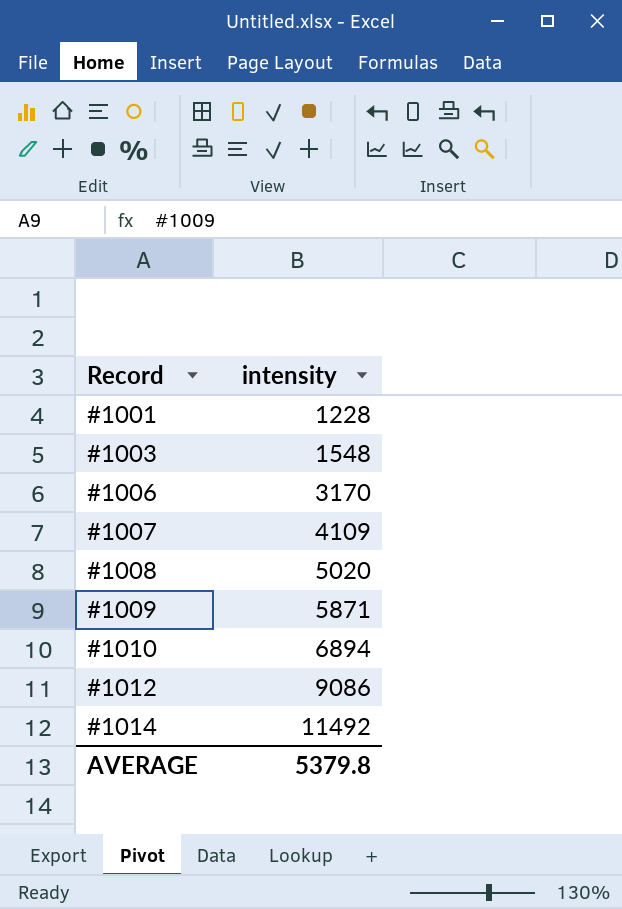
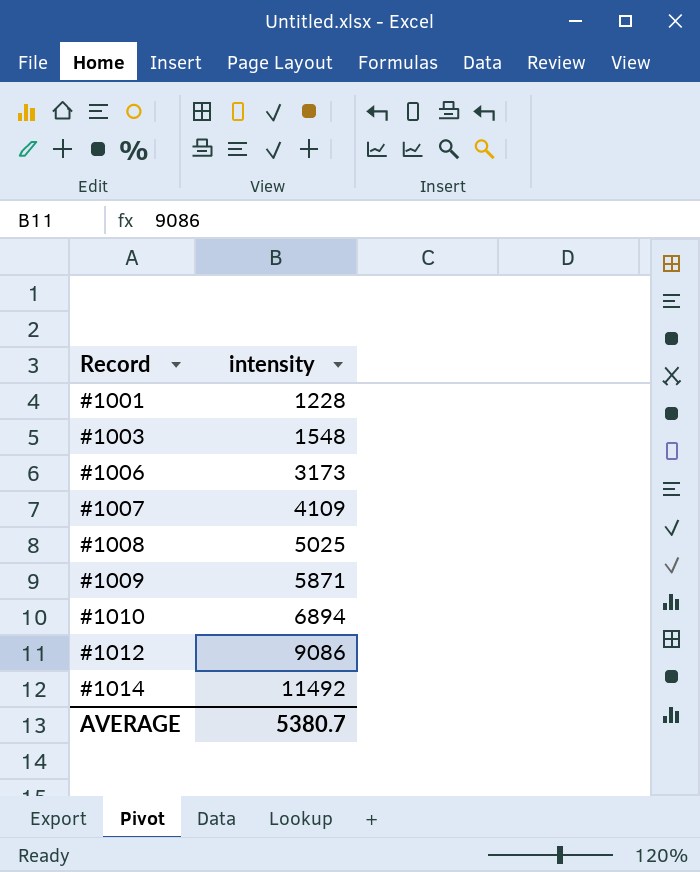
#1006 | intensity: 3170 -> 3173
#1008 | intensity: 5020 -> 5025
AVERAGE | intensity: 5379.8 -> 5380.7

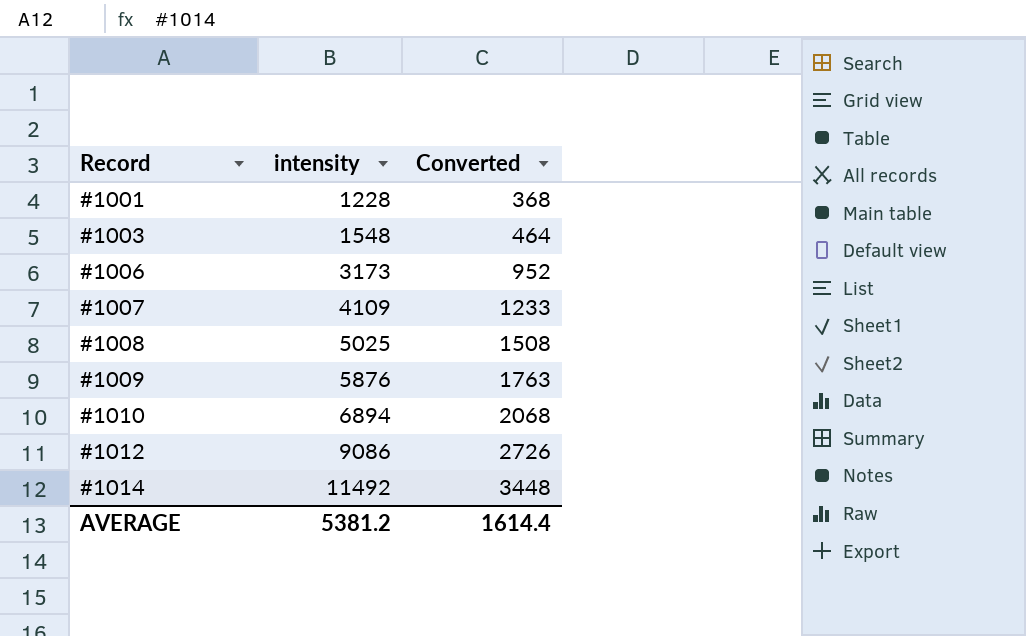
column Converted | formula: none -> [intensity] * 0.3
#1009 | intensity: 5871 -> 5876
AVERAGE | intensity: 5380.7 -> 5381.2

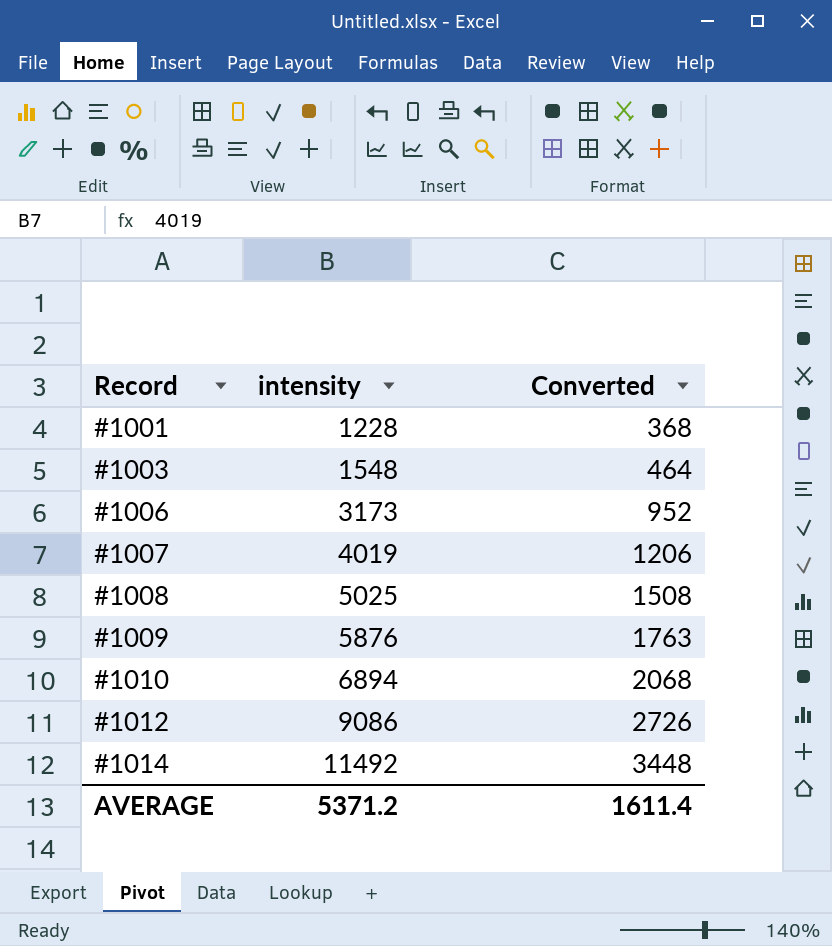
#1007 | intensity: 4109 -> 4019
#1007 | Converted: 1233 -> 1206
AVERAGE | intensity: 5381.2 -> 5371.2
AVERAGE | Converted: 1614.4 -> 1611.4

